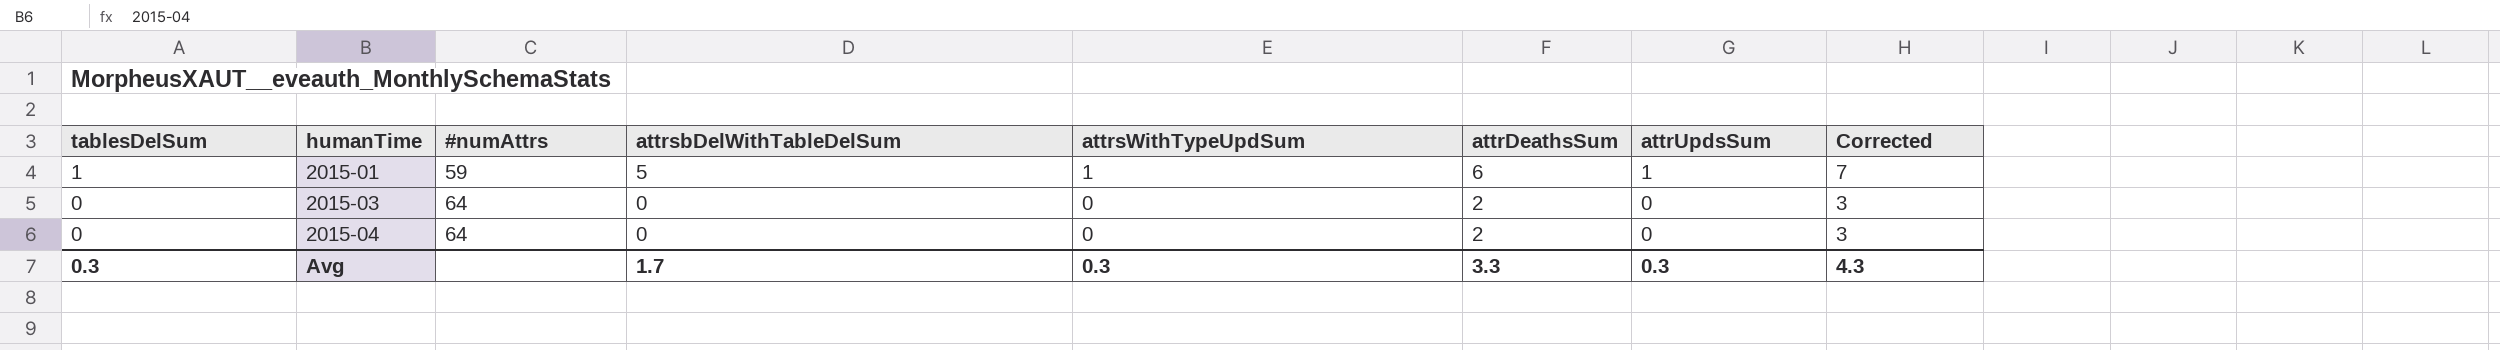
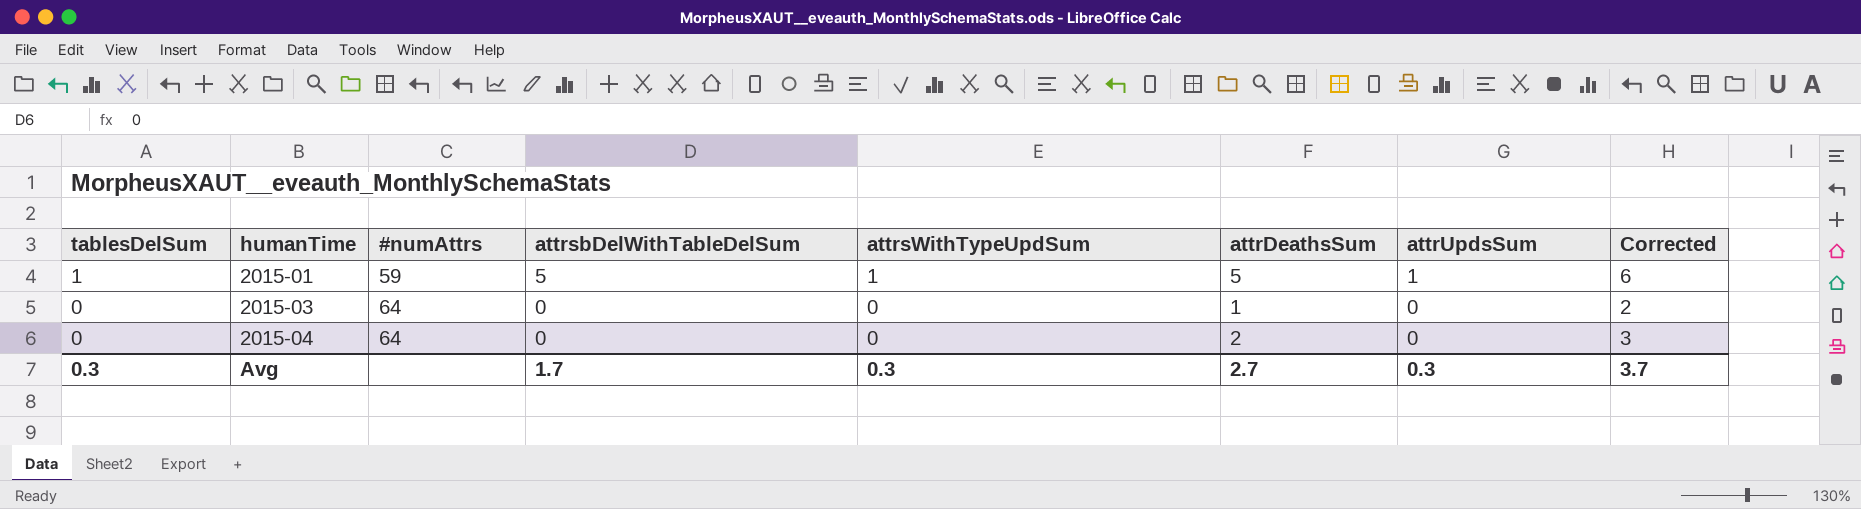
2015-01 | attrDeathsSum: 6 -> 5
2015-01 | Corrected: 7 -> 6
2015-03 | attrDeathsSum: 2 -> 1
2015-03 | Corrected: 3 -> 2
Avg | attrDeathsSum: 3.3 -> 2.7
Avg | Corrected: 4.3 -> 3.7

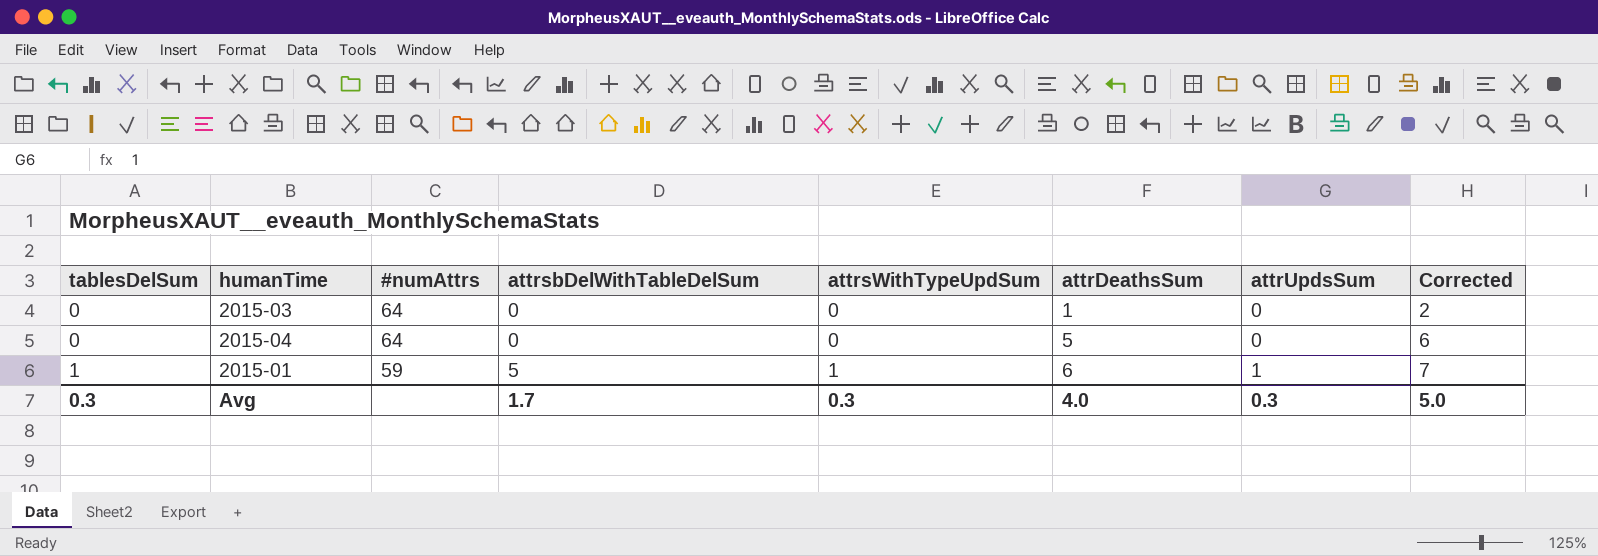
row order: tablesDelSum descending -> tablesDelSum ascending
2015-04 | attrDeathsSum: 2 -> 5
2015-04 | Corrected: 3 -> 6
2015-01 | attrDeathsSum: 5 -> 6
2015-01 | Corrected: 6 -> 7
Avg | attrDeathsSum: 2.7 -> 4.0
Avg | Corrected: 3.7 -> 5.0

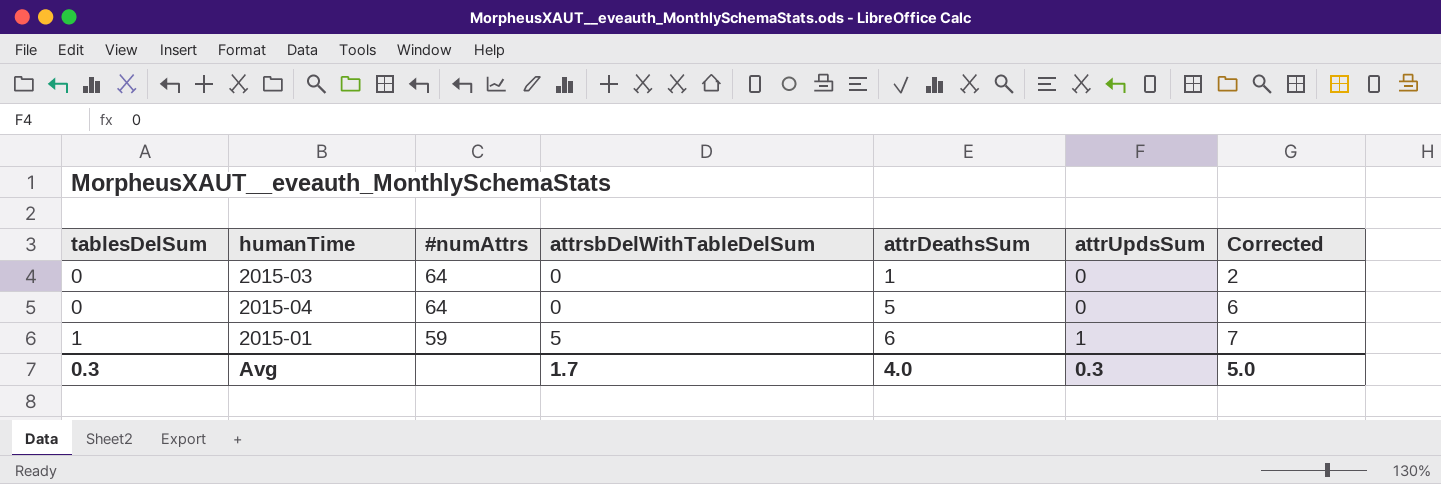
column attrsWithTypeUpdSum | position: 5 -> none

